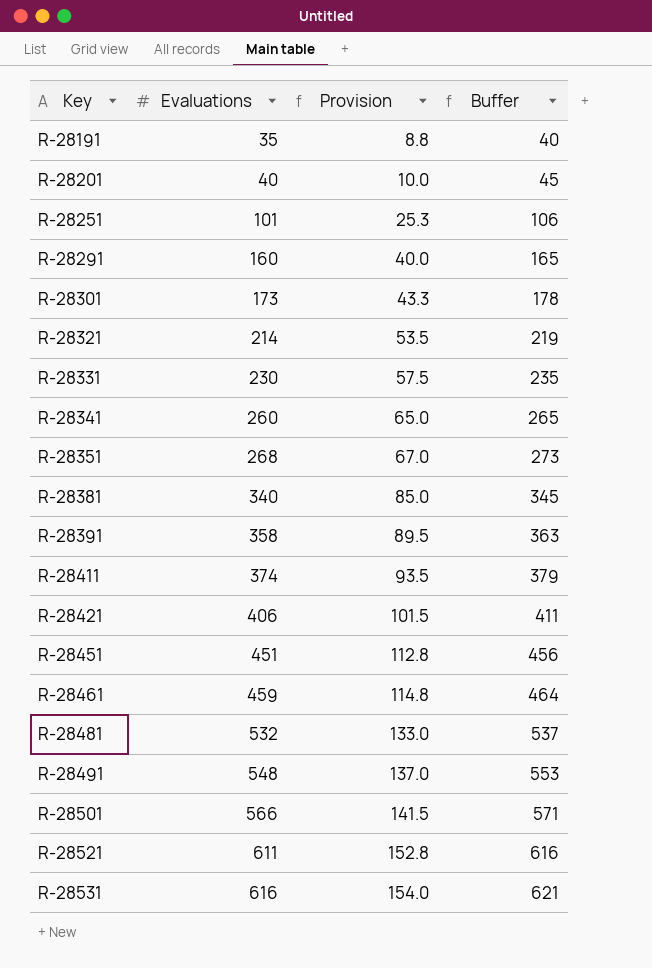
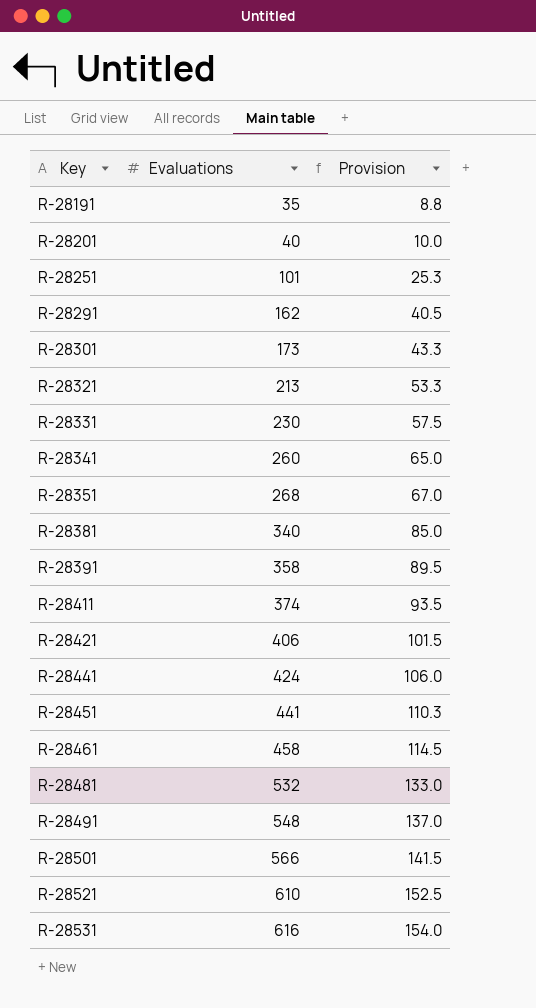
column Buffer | formula: [Evaluations] + 5 -> none
R-28291 | Evaluations: 160 -> 162
R-28291 | Provision: 40.0 -> 40.5
R-28321 | Evaluations: 214 -> 213
R-28321 | Provision: 53.5 -> 53.3
row R-28441: none -> 424 | 106.0
R-28451 | Evaluations: 451 -> 441
R-28451 | Provision: 112.8 -> 110.3
R-28461 | Evaluations: 459 -> 458
R-28461 | Provision: 114.8 -> 114.5
R-28521 | Evaluations: 611 -> 610
R-28521 | Provision: 152.8 -> 152.5

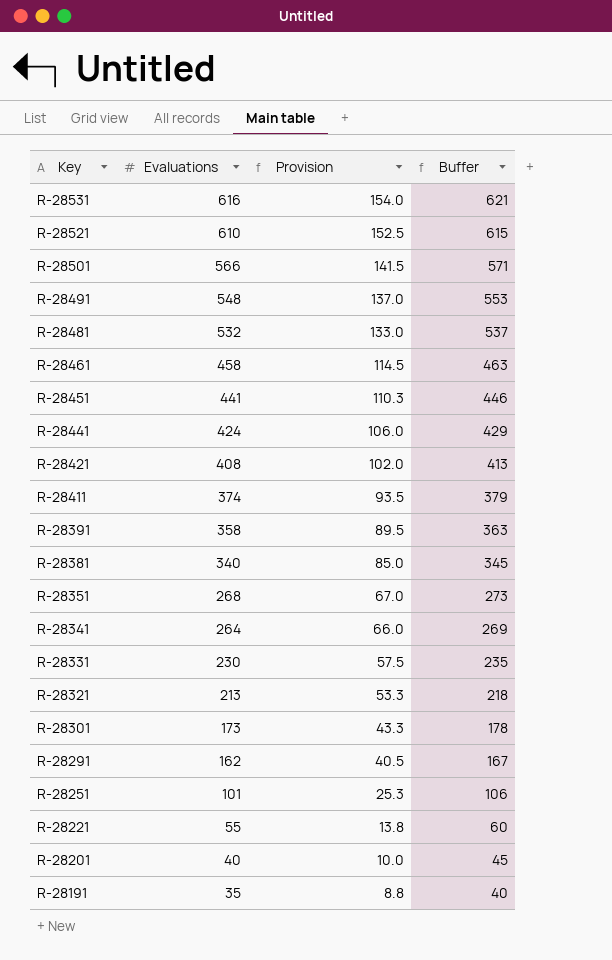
row order: Key ascending -> Key descending
column Buffer | formula: none -> [Evaluations] + 5
R-28421 | Evaluations: 406 -> 408
R-28421 | Provision: 101.5 -> 102.0
R-28341 | Evaluations: 260 -> 264
R-28341 | Provision: 65.0 -> 66.0
row R-28221: none -> 55 | 13.8 | 60

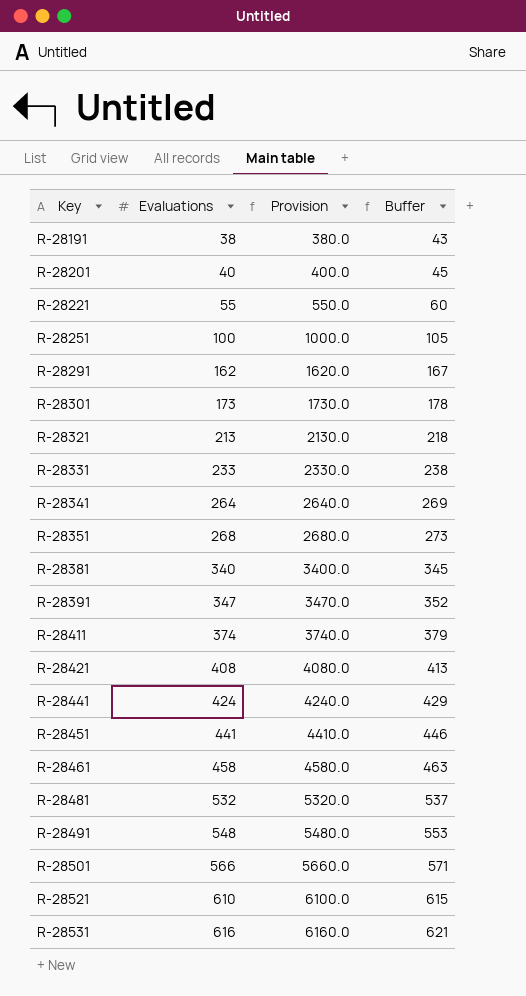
row order: Key descending -> Key ascending
column Provision | formula: [Evaluations] * 0.25 -> [Evaluations] * 10
R-28191 | Evaluations: 35 -> 38
R-28191 | Buffer: 40 -> 43
R-28251 | Evaluations: 101 -> 100
R-28251 | Buffer: 106 -> 105
R-28331 | Evaluations: 230 -> 233
R-28331 | Buffer: 235 -> 238
R-28391 | Evaluations: 358 -> 347
R-28391 | Buffer: 363 -> 352

